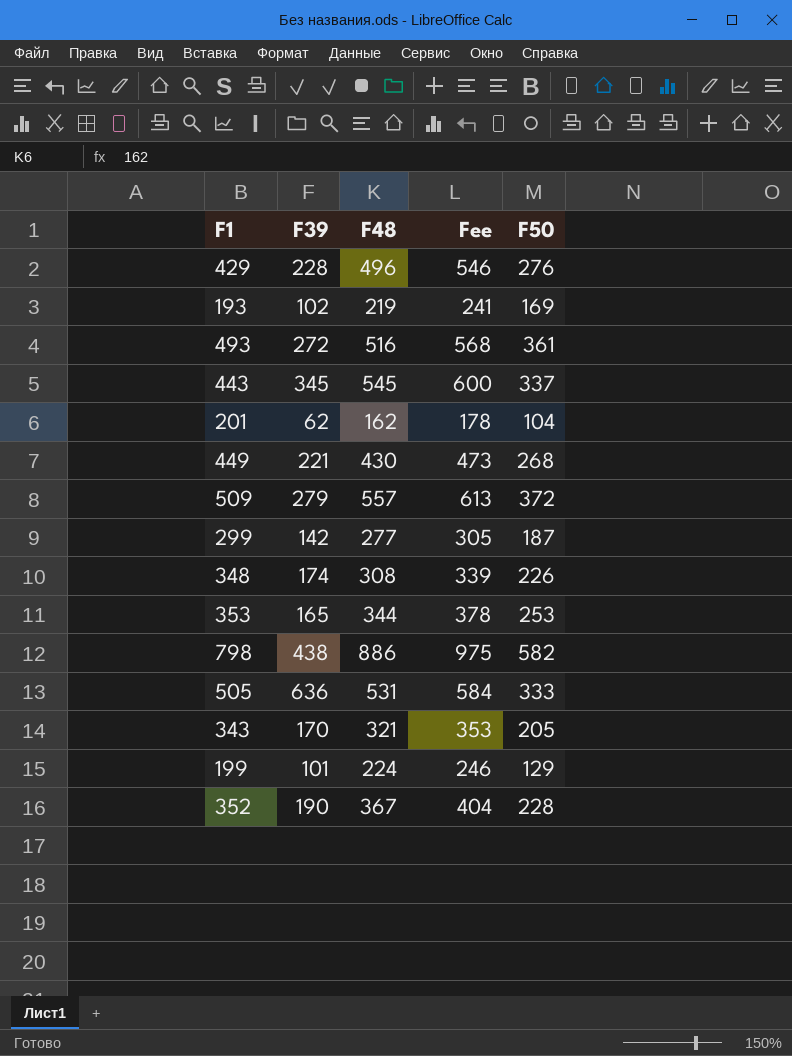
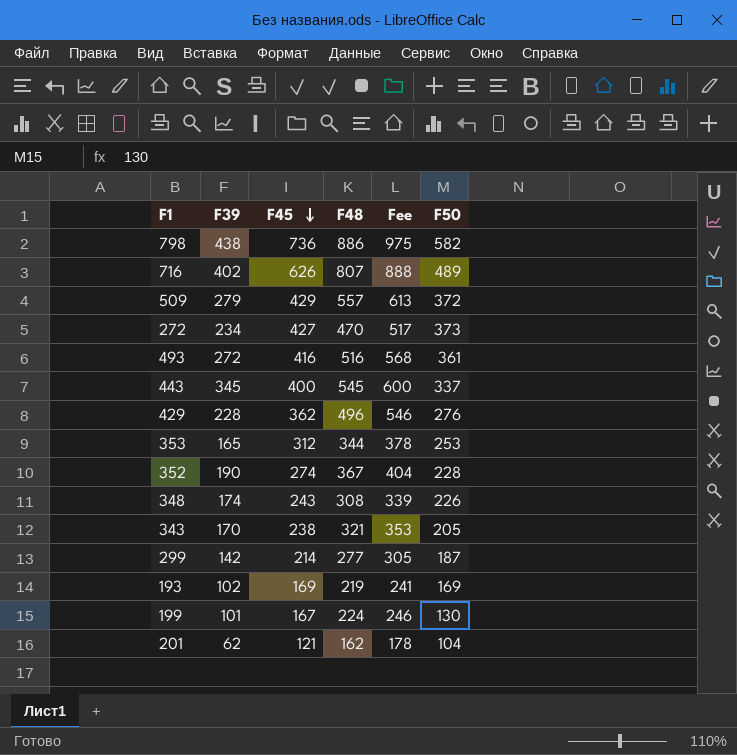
row order: none -> F45 descending
column F45 | position: none -> 3
row 449: 221 | 430 | 473 | 268 -> none
row 505: 636 | 531 | 584 | 333 -> none
row 716: none -> 402 | 626 | 807 | 888 | 489
row 272: none -> 234 | 427 | 470 | 517 | 373
199 | F50: 129 -> 130

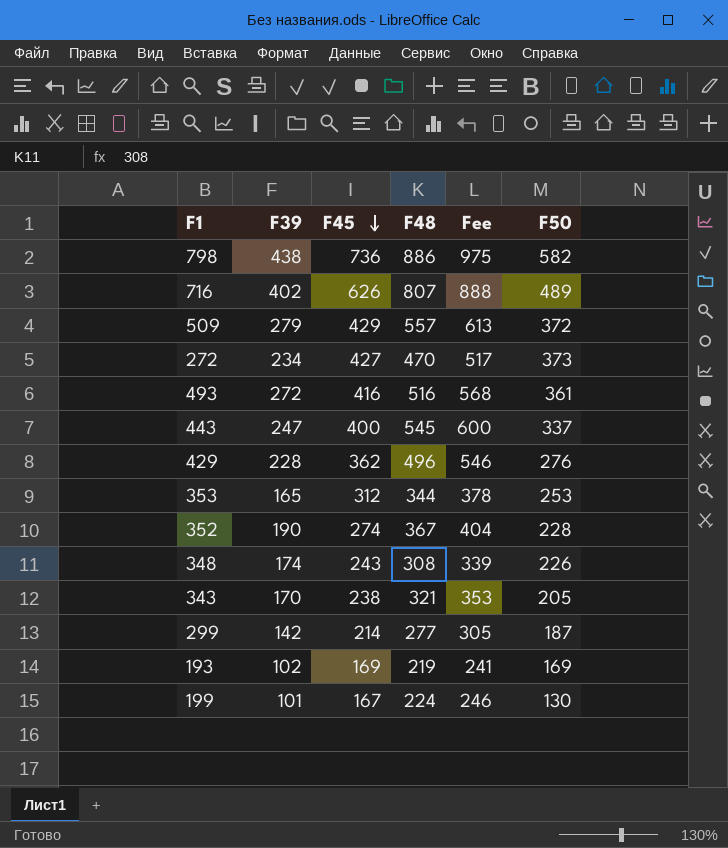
row 201: 62 | 121 | 162 | 178 | 104 -> none
443 | F39: 345 -> 247

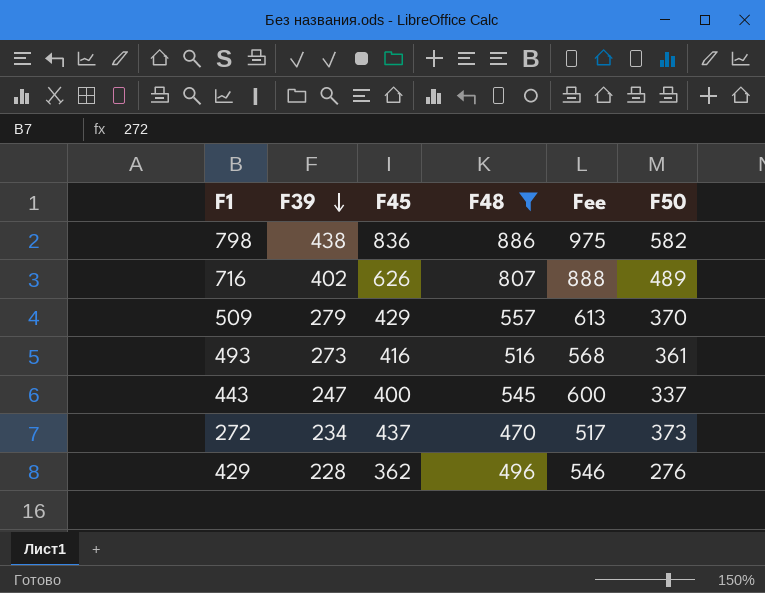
filter: none -> F48 >= 470
row order: F45 descending -> F39 descending
798 | F45: 736 -> 836
509 | F50: 372 -> 370
493 | F39: 272 -> 273
272 | F45: 427 -> 437

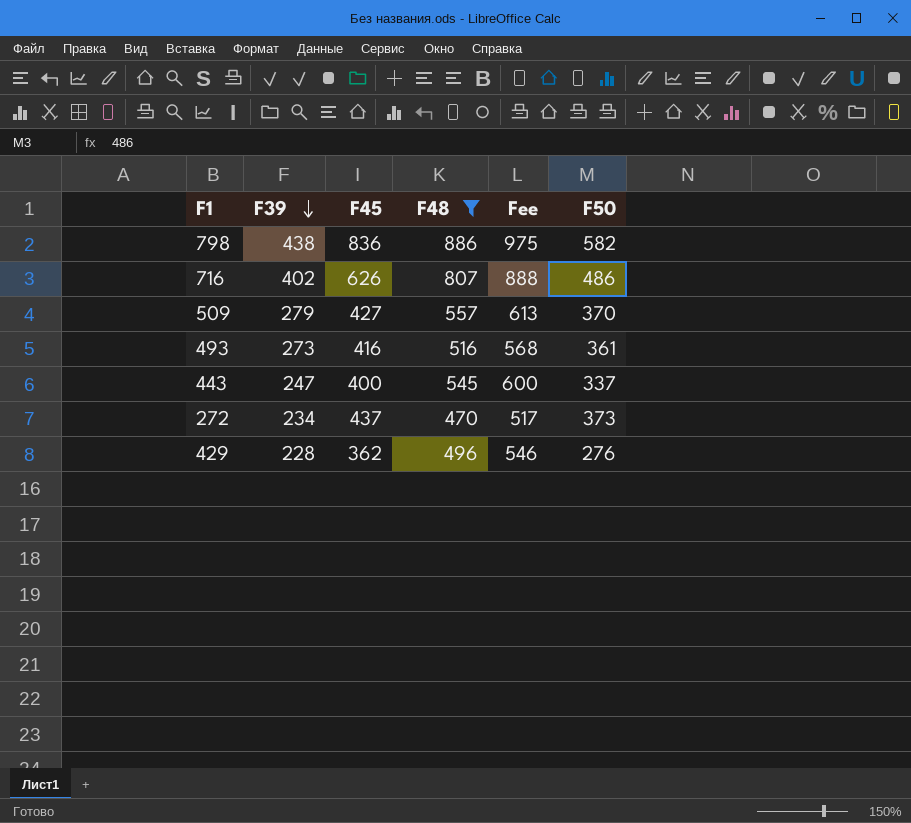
716 | F50: 489 -> 486
509 | F45: 429 -> 427

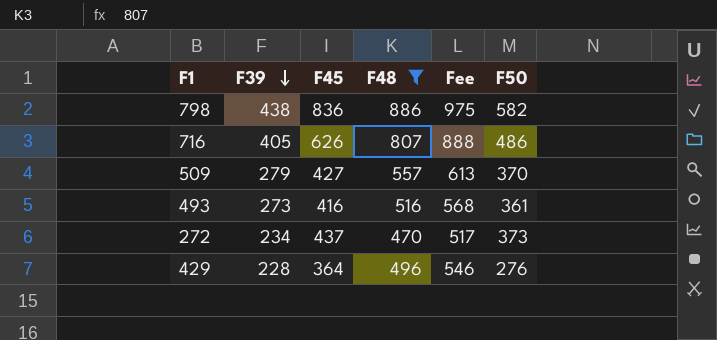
row 443: 247 | 400 | 545 | 600 | 337 -> none
716 | F39: 402 -> 405
429 | F45: 362 -> 364

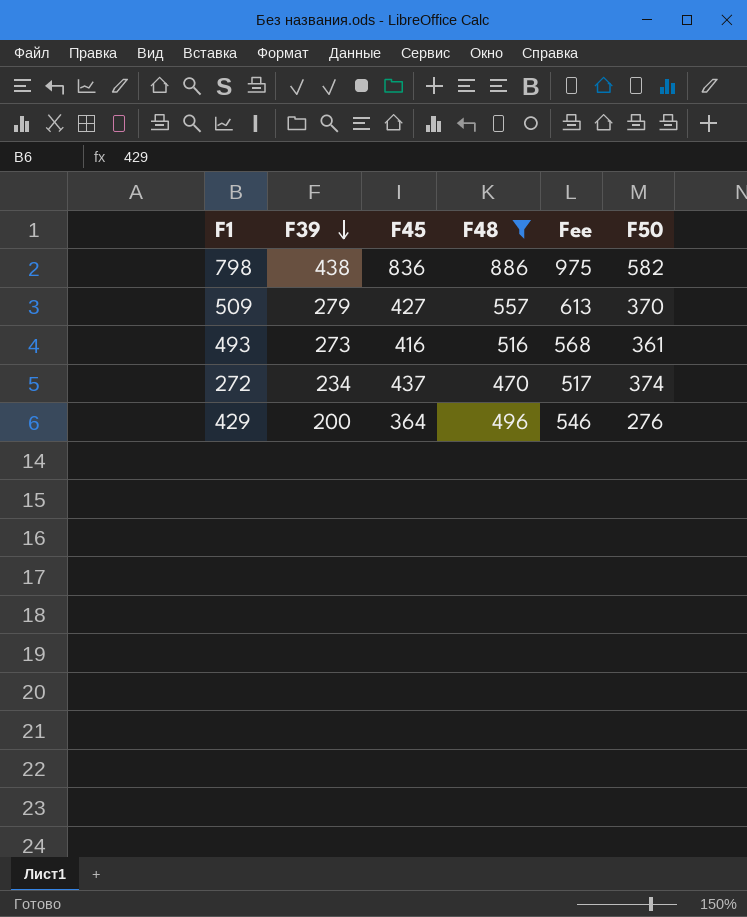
row 716: 405 | 626 | 807 | 888 | 486 -> none
272 | F50: 373 -> 374
429 | F39: 228 -> 200

